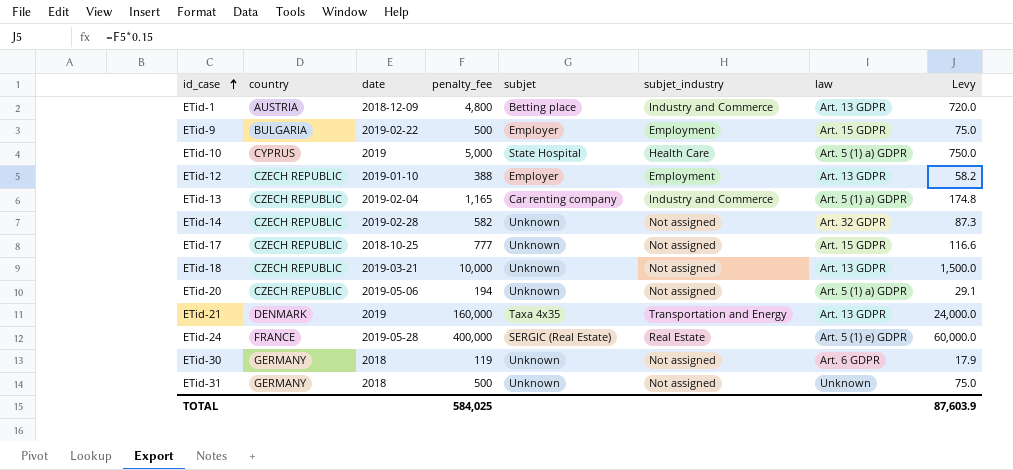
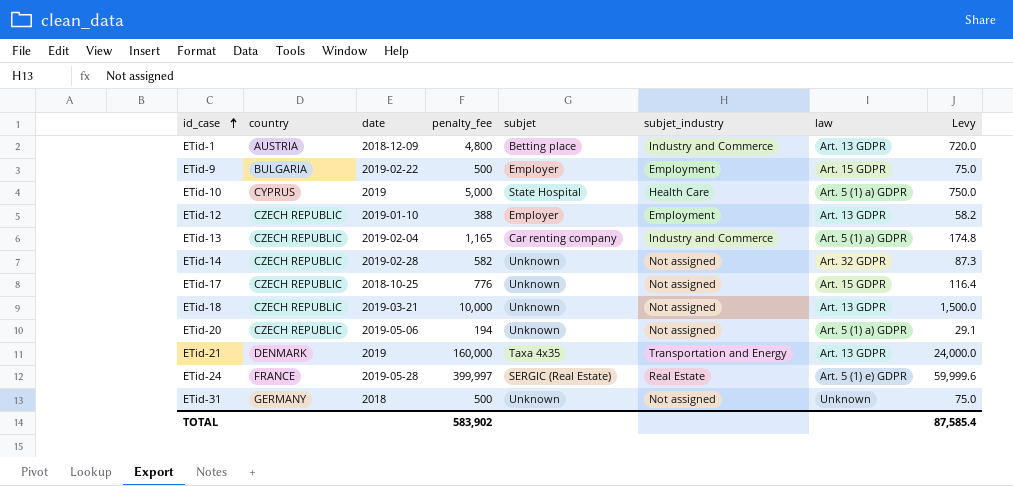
row ETid-30: GERMANY | 2018 | 119 | Unknown | Not assigned | Art. 6 GDPR | 17.9 -> none
ETid-17 | penalty_fee: 777 -> 776
ETid-17 | Levy: 116.6 -> 116.4
ETid-24 | penalty_fee: 400,000 -> 399,997
ETid-24 | Levy: 60,000.0 -> 59,999.6
TOTAL | penalty_fee: 584,025 -> 583,902
TOTAL | Levy: 87,603.9 -> 87,585.4

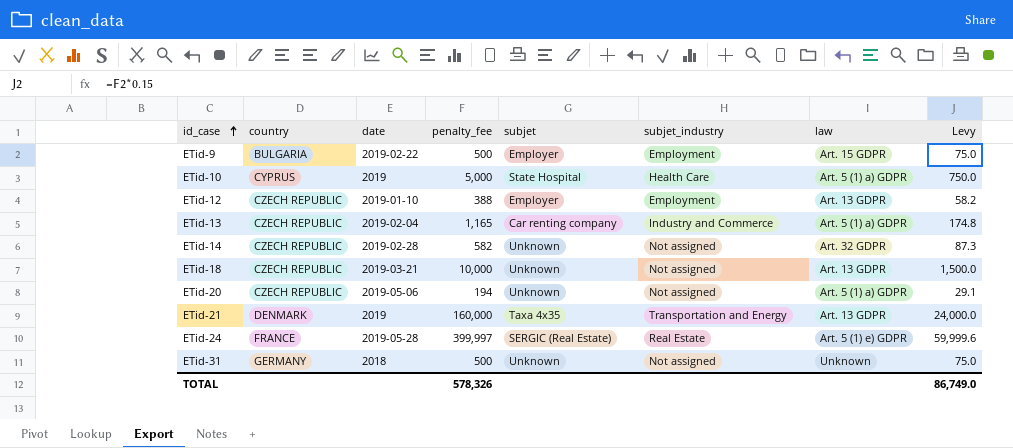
row ETid-1: AUSTRIA | 2018-12-09 | 4,800 | Betting place | Industry and Commerce | Art. 13 GDPR | 720.0 -> none
row ETid-17: CZECH REPUBLIC | 2018-10-25 | 776 | Unknown | Not assigned | Art. 15 GDPR | 116.4 -> none
TOTAL | penalty_fee: 583,902 -> 578,326
TOTAL | Levy: 87,585.4 -> 86,749.0

